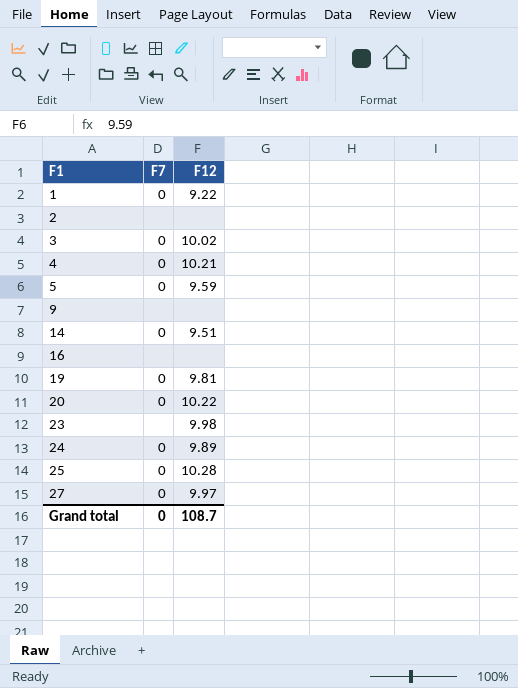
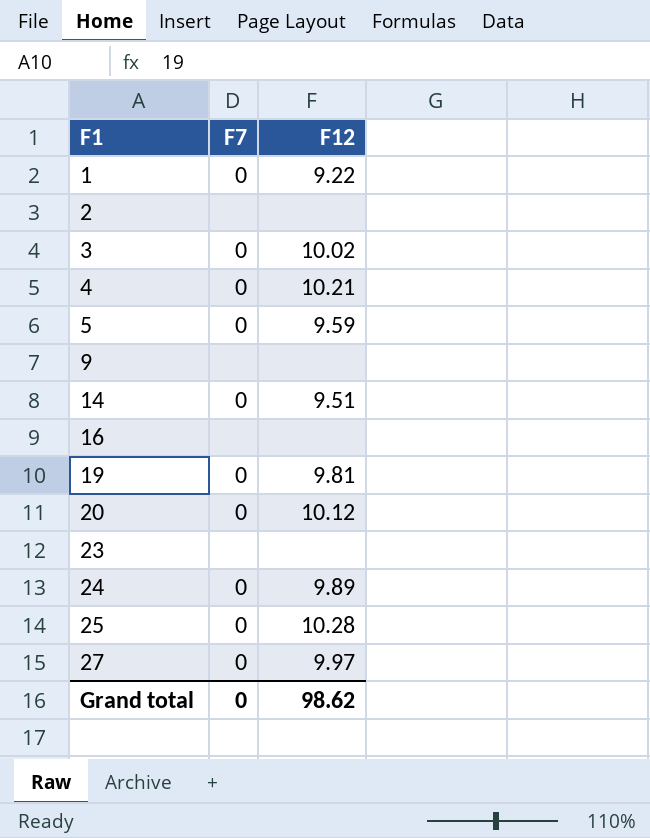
20 | F12: 10.22 -> 10.12
23 | F12: 9.98 -> none
Grand total | F12: 108.7 -> 98.62

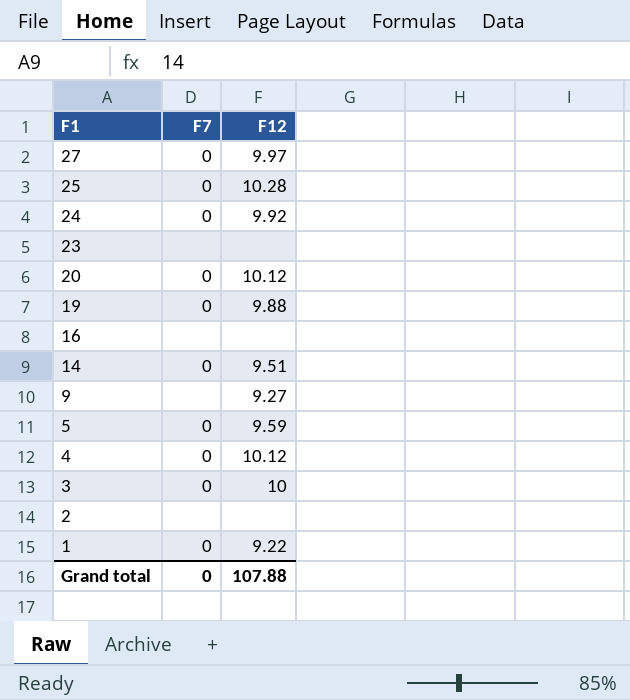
row order: F1 ascending -> F1 descending
24 | F12: 9.89 -> 9.92
19 | F12: 9.81 -> 9.88
9 | F12: none -> 9.27
4 | F12: 10.21 -> 10.12
3 | F12: 10.02 -> 10
Grand total | F12: 98.62 -> 107.88

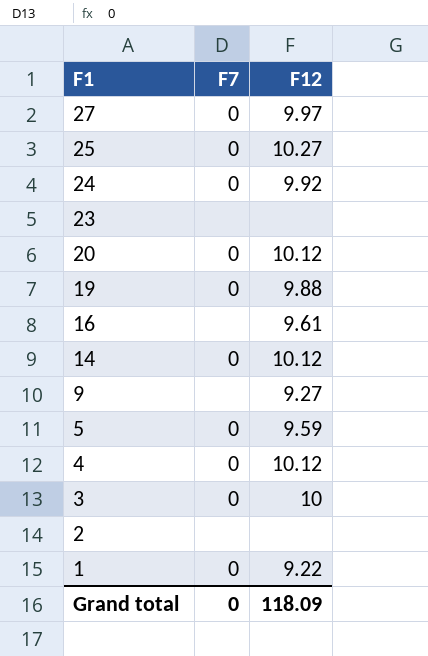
25 | F12: 10.28 -> 10.27
16 | F12: none -> 9.61
14 | F12: 9.51 -> 10.12
Grand total | F12: 107.88 -> 118.09

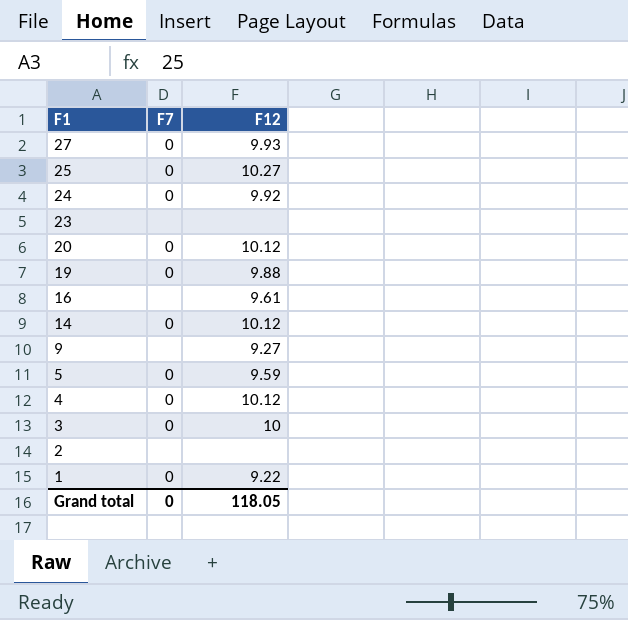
27 | F12: 9.97 -> 9.93
Grand total | F12: 118.09 -> 118.05

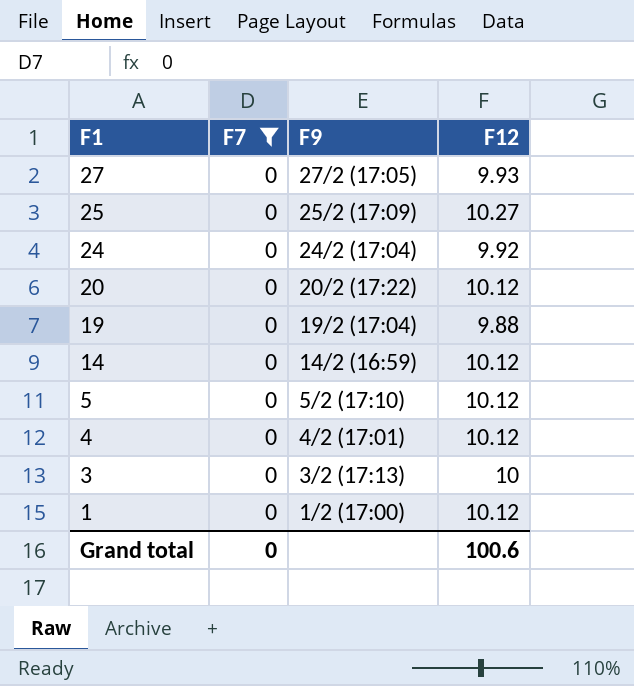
filter: none -> F7 = 0
column F9 | position: none -> 3
5 | F12: 9.59 -> 10.12
1 | F12: 9.22 -> 10.12
Grand total | F12: 118.05 -> 100.6

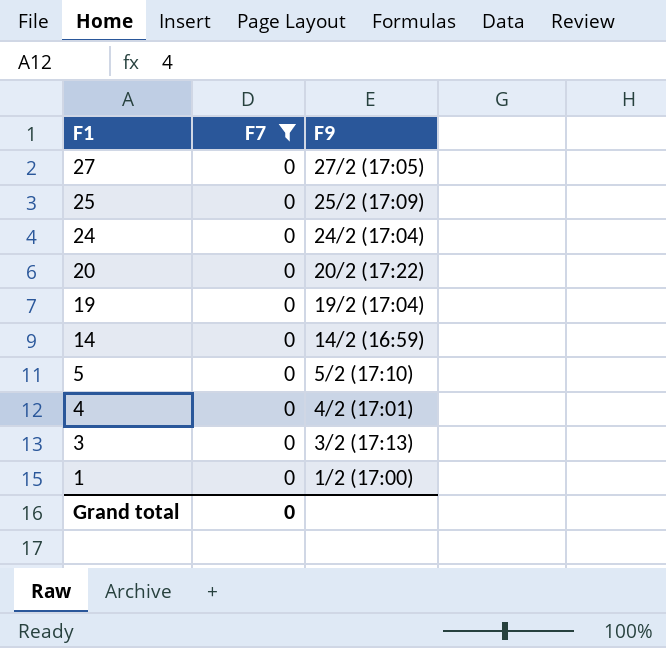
column F12 | position: 4 -> none

